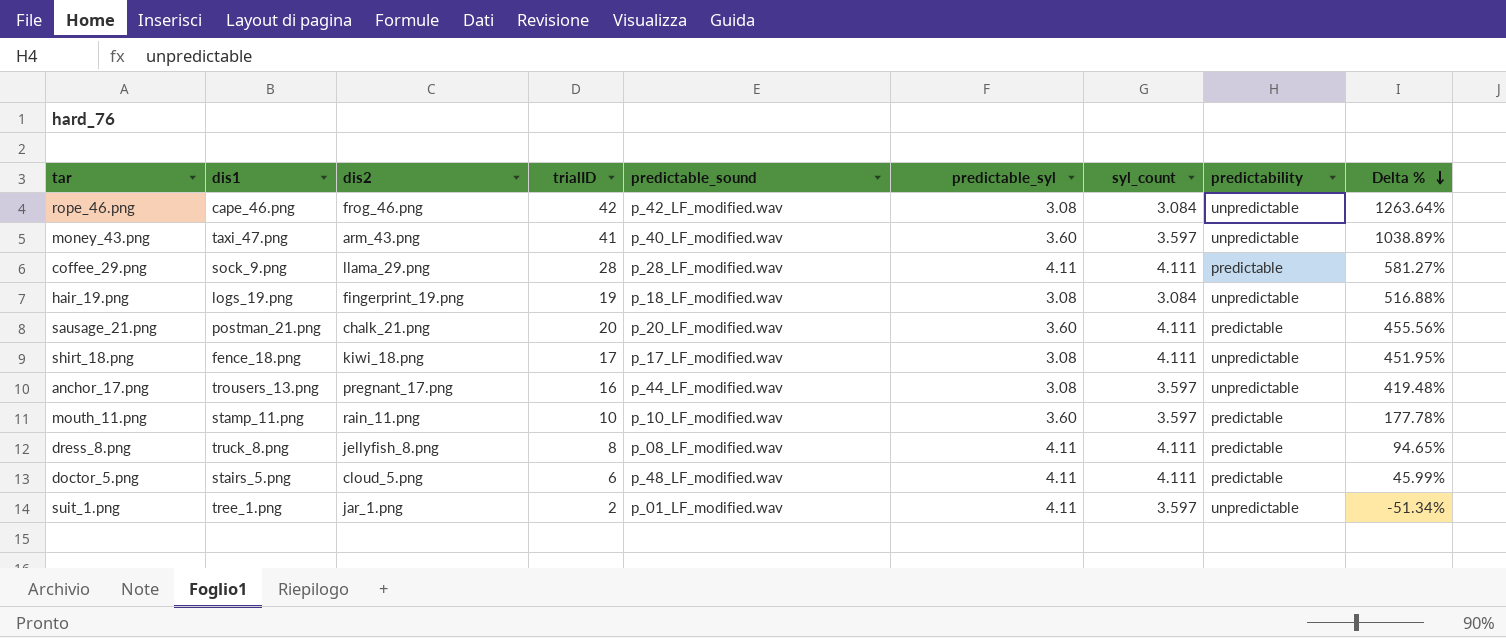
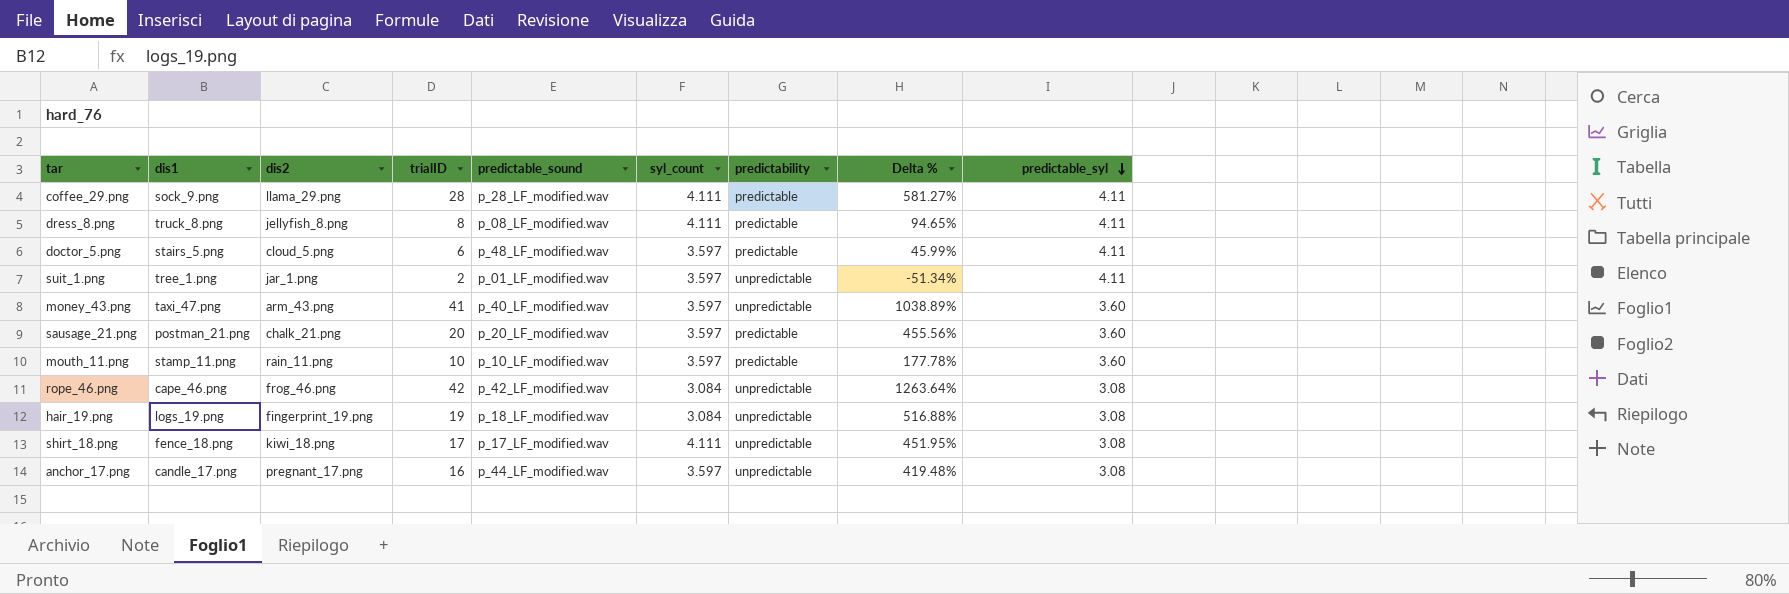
row order: Delta % descending -> predictable_syl descending
column predictable_syl | position: 6 -> 9
doctor_5.png | syl_count: 4.111 -> 3.597
sausage_21.png | syl_count: 4.111 -> 3.597
anchor_17.png | dis1: trousers_13.png -> candle_17.png

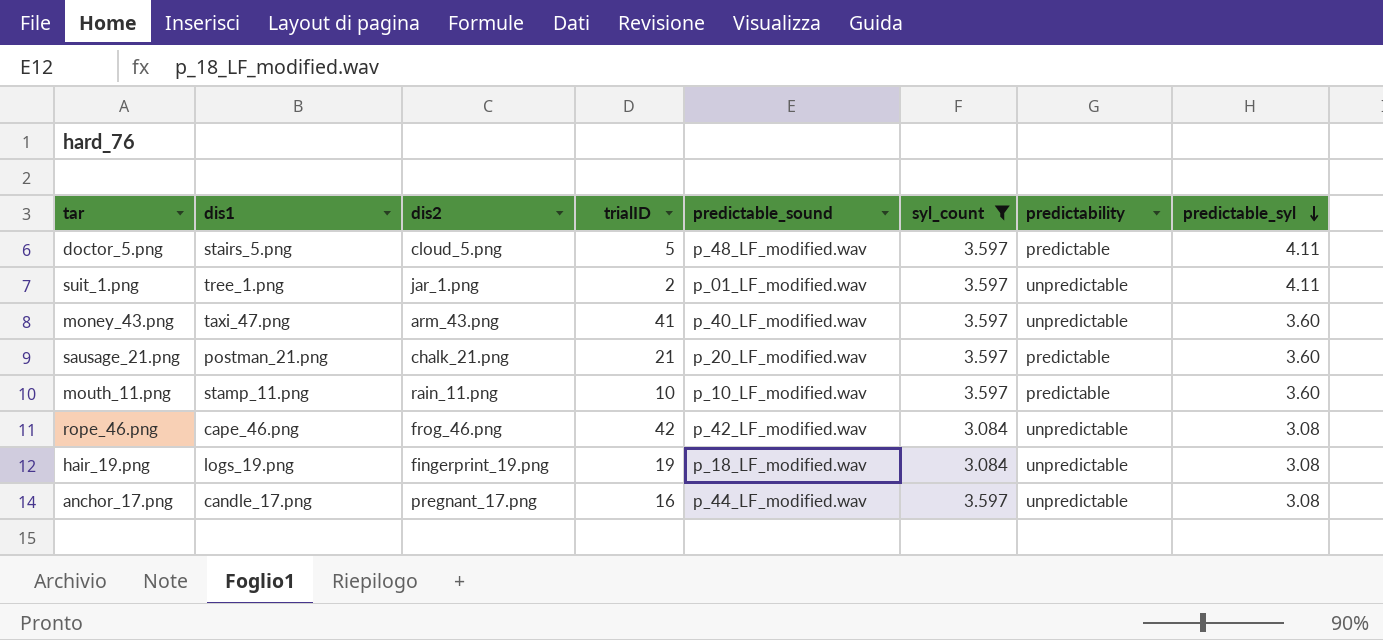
filter: none -> syl_count != 4.111
column Delta % | formula: ([trialID] - [predictable_syl]) / [predictable_syl] -> none
doctor_5.png | trialID: 6 -> 5
sausage_21.png | trialID: 20 -> 21

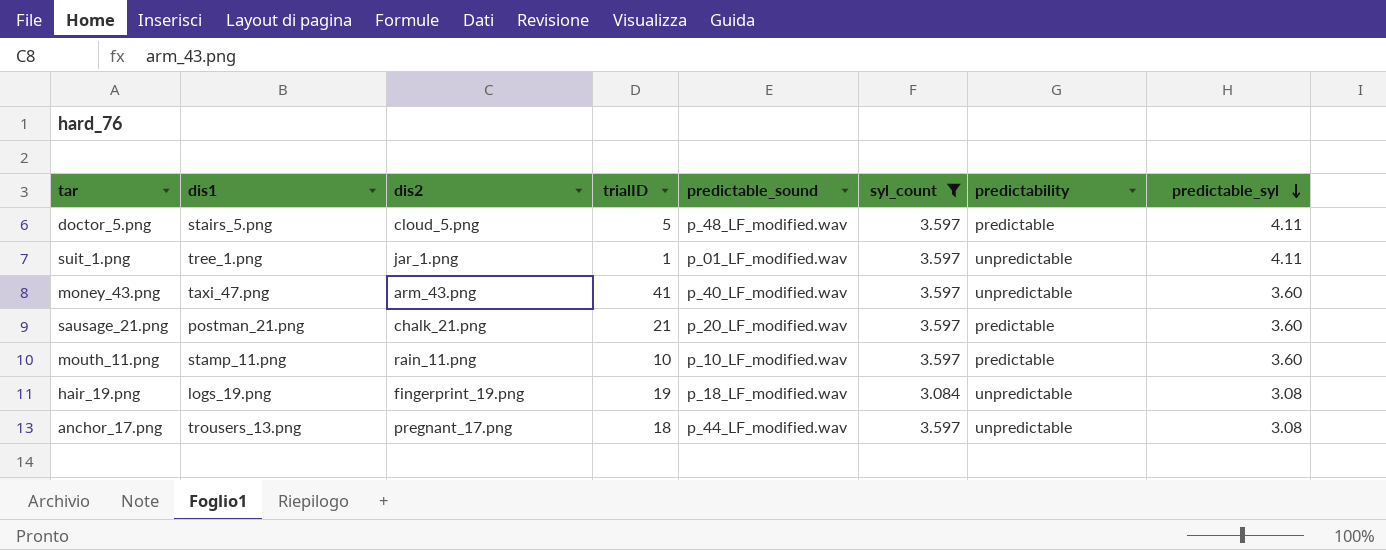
row rope_46.png: cape_46.png | frog_46.png | 42 | p_42_LF_modified.wav | 3.084 | unpredictable | 3.08 -> none
suit_1.png | trialID: 2 -> 1
anchor_17.png | dis1: candle_17.png -> trousers_13.png
anchor_17.png | trialID: 16 -> 18

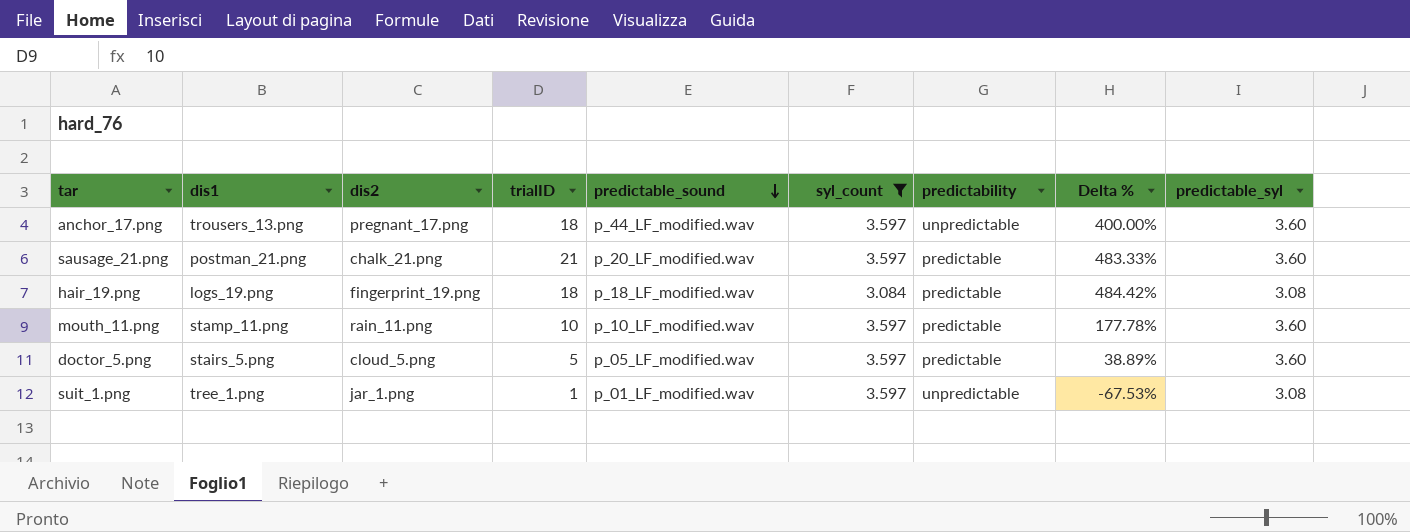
row order: predictable_syl descending -> predictable_sound descending
column Delta % | formula: none -> ([trialID] - [predictable_syl]) / [predictable_syl]
row money_43.png: taxi_47.png | arm_43.png | 41 | p_40_LF_modified.wav | 3.597 | unpredictable | 3.60 -> none
anchor_17.png | predictable_syl: 3.08 -> 3.60
hair_19.png | trialID: 19 -> 18
hair_19.png | predictability: unpredictable -> predictable
doctor_5.png | predictable_sound: p_48_LF_modified.wav -> p_05_LF_modified.wav
doctor_5.png | predictable_syl: 4.11 -> 3.60
suit_1.png | predictable_syl: 4.11 -> 3.08

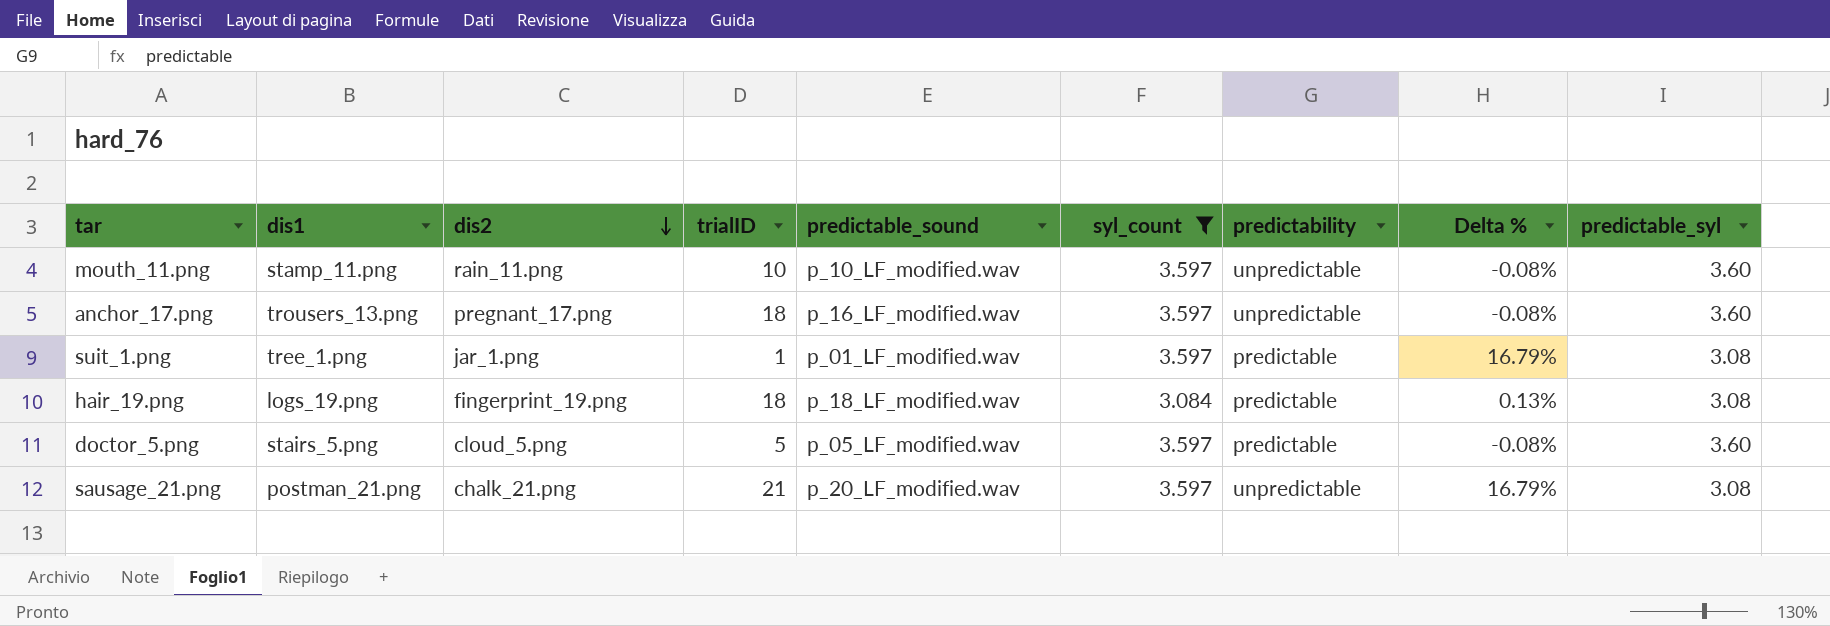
row order: predictable_sound descending -> dis2 descending
column Delta % | formula: ([trialID] - [predictable_syl]) / [predictable_syl] -> ([syl_count] - [predictable_syl]) / [predictable_syl]
mouth_11.png | predictability: predictable -> unpredictable
anchor_17.png | predictable_sound: p_44_LF_modified.wav -> p_16_LF_modified.wav
suit_1.png | predictability: unpredictable -> predictable
sausage_21.png | predictability: predictable -> unpredictable
sausage_21.png | predictable_syl: 3.60 -> 3.08

